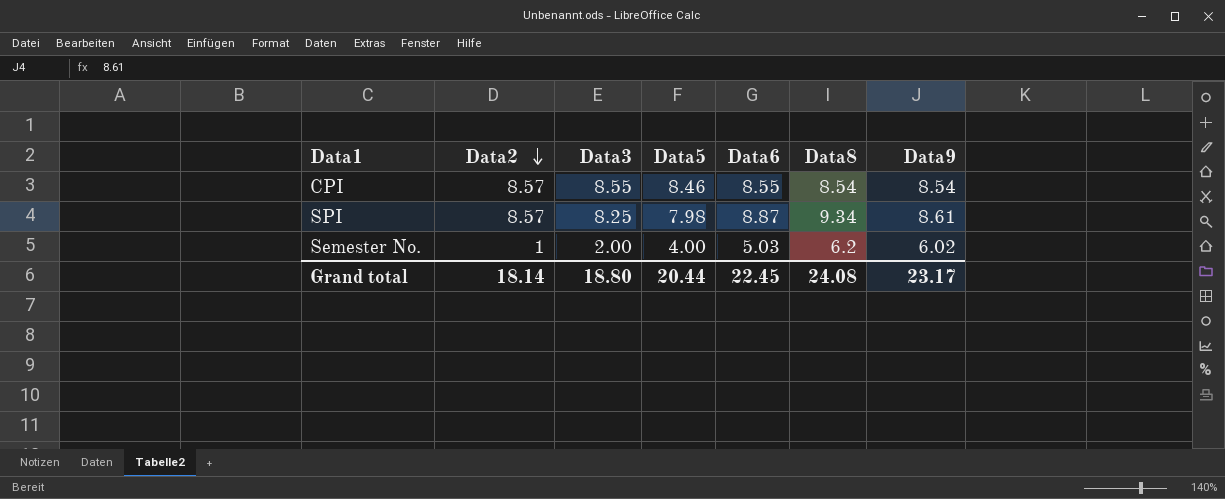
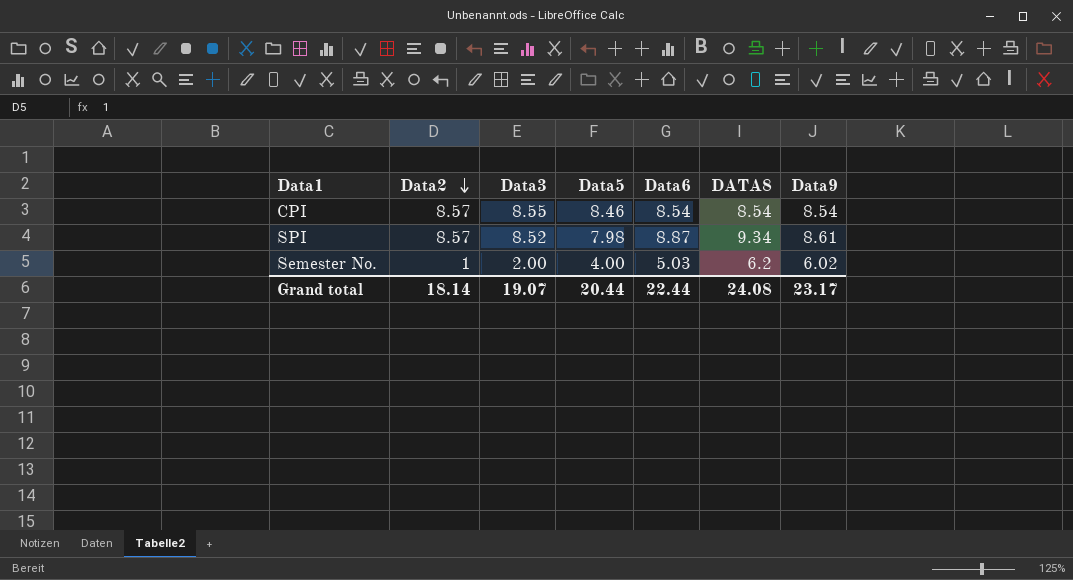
column name: Data8 -> DATA8
CPI | Data6: 8.55 -> 8.54
SPI | Data3: 8.25 -> 8.52
Grand total | Data3: 18.80 -> 19.07
Grand total | Data6: 22.45 -> 22.44

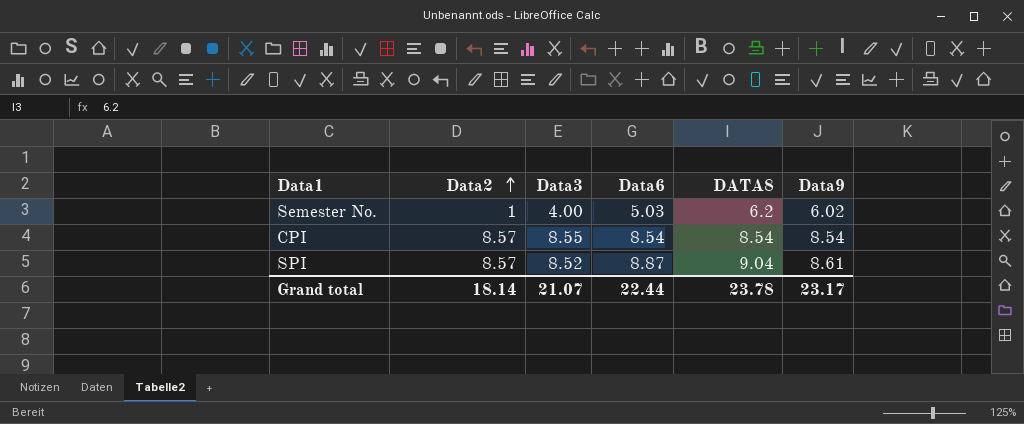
row order: Data2 descending -> Data2 ascending
column Data5 | position: 4 -> none
Semester No. | Data3: 2.00 -> 4.00
SPI | DATA8: 9.34 -> 9.04
Grand total | Data3: 19.07 -> 21.07
Grand total | DATA8: 24.08 -> 23.78

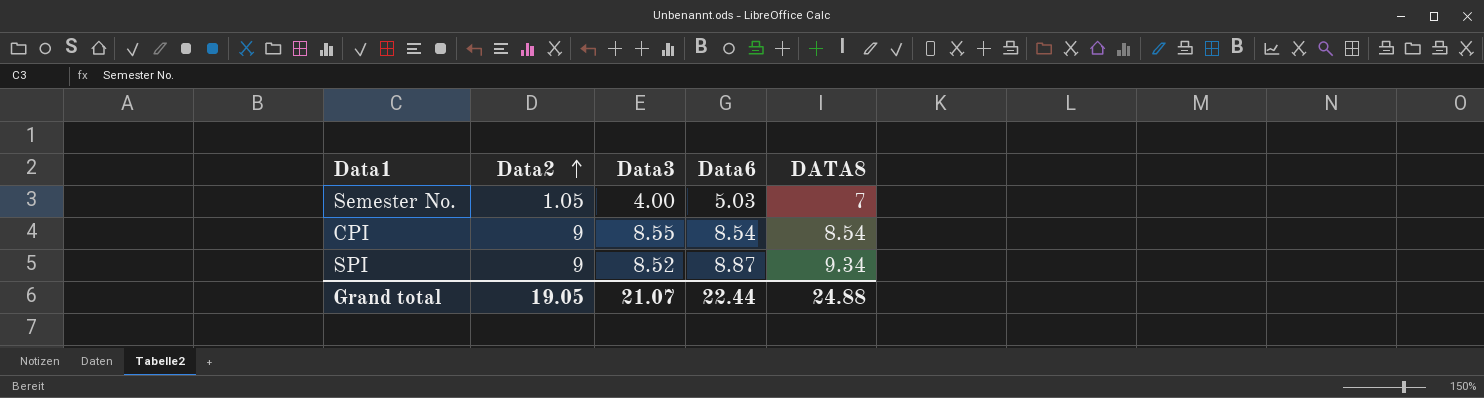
column Data9 | position: 6 -> none
Semester No. | Data2: 1 -> 1.05
Semester No. | DATA8: 6.2 -> 7
CPI | Data2: 8.57 -> 9
SPI | Data2: 8.57 -> 9
SPI | DATA8: 9.04 -> 9.34
Grand total | Data2: 18.14 -> 19.05
Grand total | DATA8: 23.78 -> 24.88

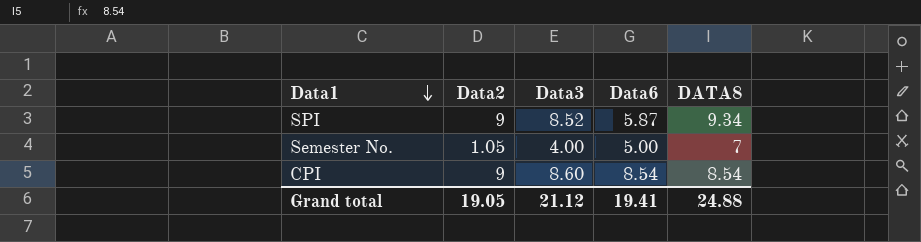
row order: Data2 ascending -> Data1 descending
SPI | Data6: 8.87 -> 5.87
Semester No. | Data6: 5.03 -> 5.00
CPI | Data3: 8.55 -> 8.60
Grand total | Data3: 21.07 -> 21.12
Grand total | Data6: 22.44 -> 19.41

